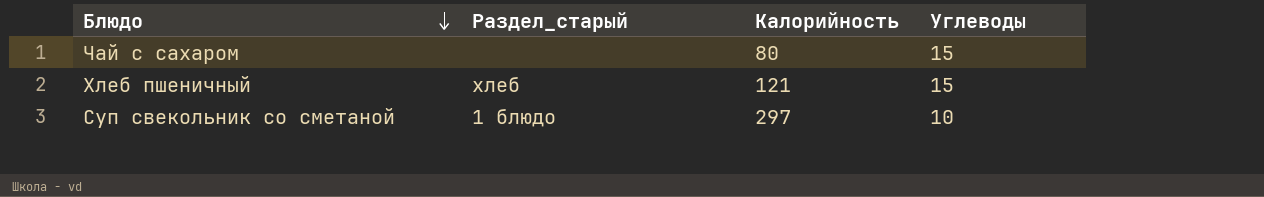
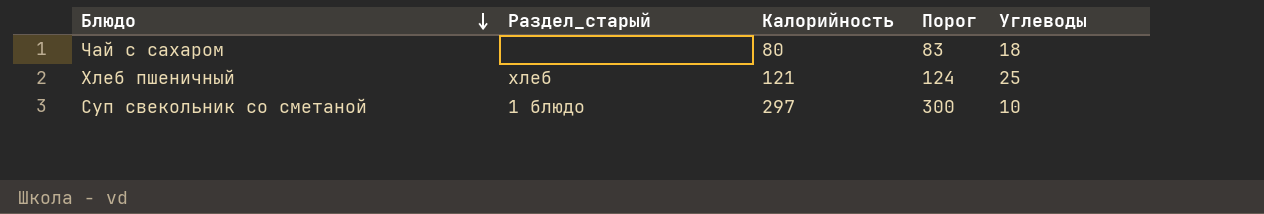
column Порог | formula: none -> [Калорийность] + 3
Чай с сахаром | Углеводы: 15 -> 18
Хлеб пшеничный | Углеводы: 15 -> 25

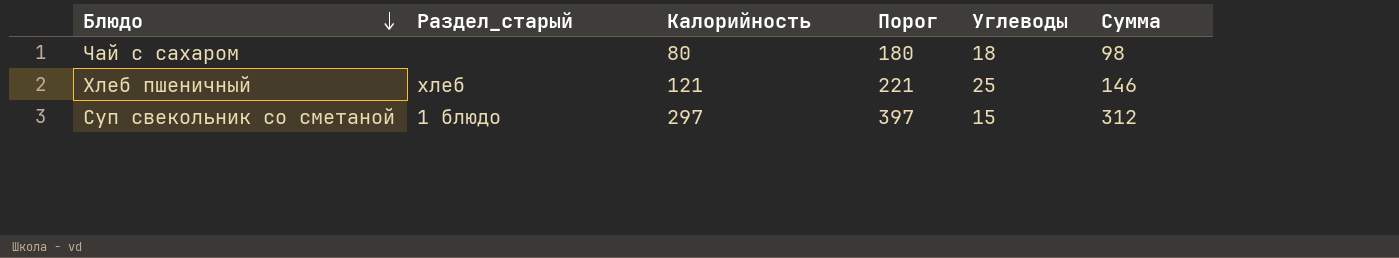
column Порог | formula: [Калорийность] + 3 -> [Калорийность] + 100
column Сумма | formula: none -> [Калорийность] + [Углеводы]
Суп свекольник со сметаной | Углеводы: 10 -> 15

